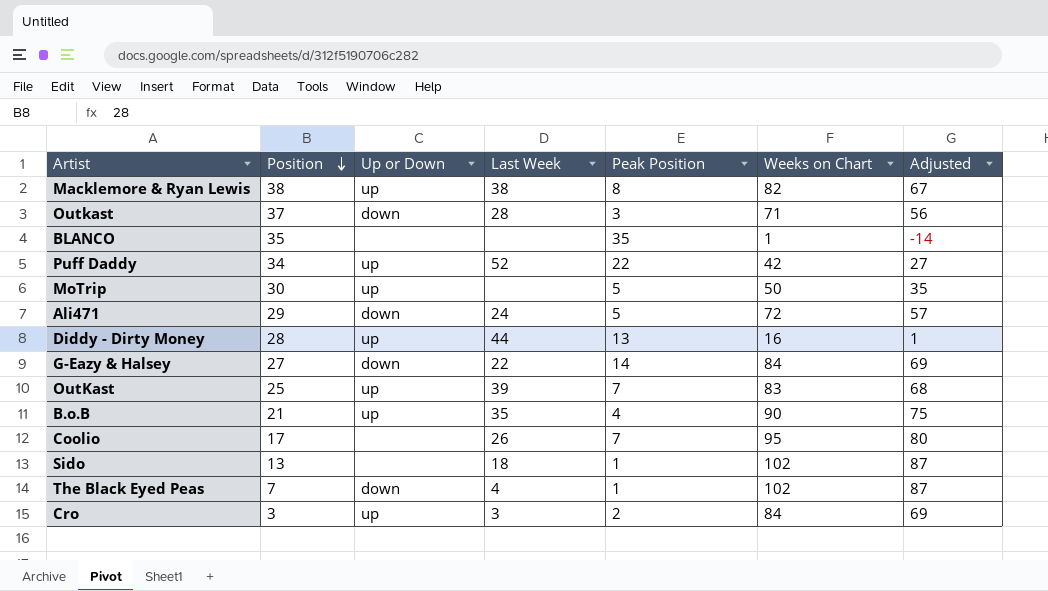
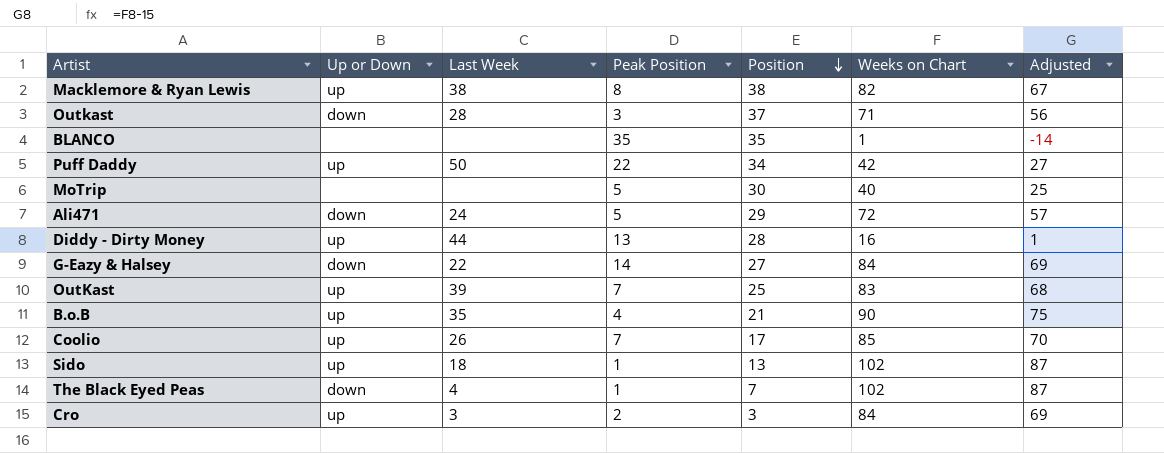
column Position | position: 2 -> 5
Puff Daddy | Last Week: 52 -> 50
MoTrip | Up or Down: up -> none
MoTrip | Weeks on Chart: 50 -> 40
MoTrip | Adjusted: 35 -> 25
Coolio | Up or Down: none -> up
Coolio | Weeks on Chart: 95 -> 85
Coolio | Adjusted: 80 -> 70
Sido | Up or Down: none -> up

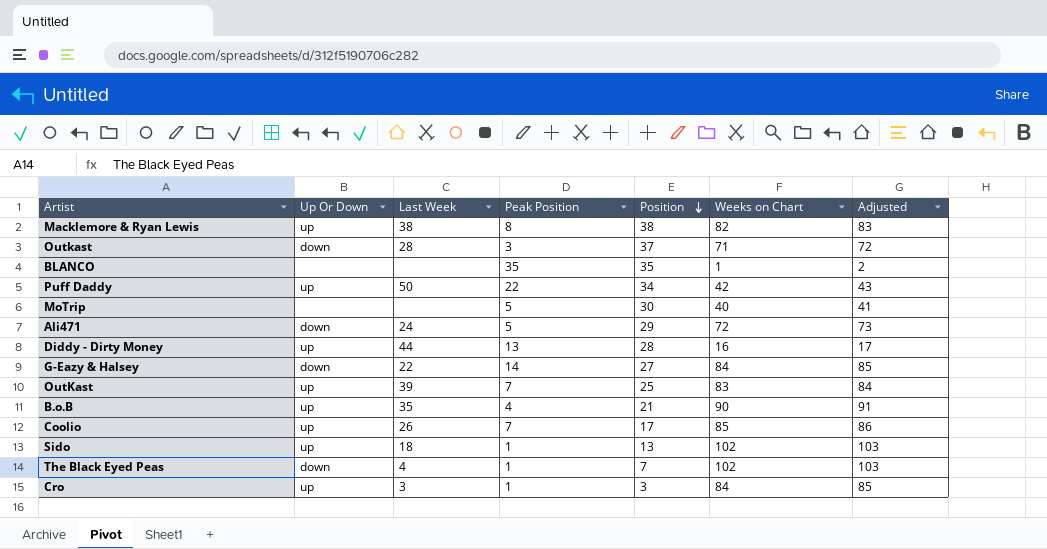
column name: Up or Down -> Up Or Down
column Adjusted | formula: [Weeks on Chart] - 15 -> [Weeks on Chart] + 1
Cro | Peak Position: 2 -> 1

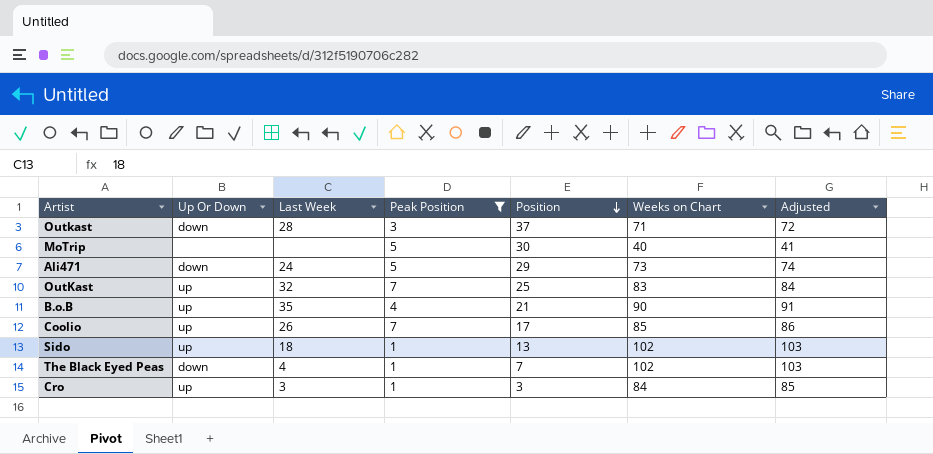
filter: none -> Peak Position <= 7
Ali471 | Weeks on Chart: 72 -> 73
Ali471 | Adjusted: 73 -> 74
OutKast | Last Week: 39 -> 32

